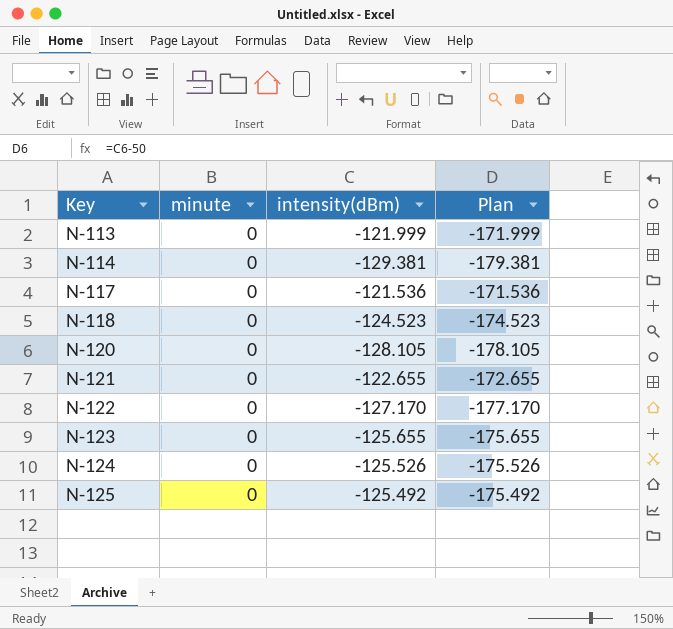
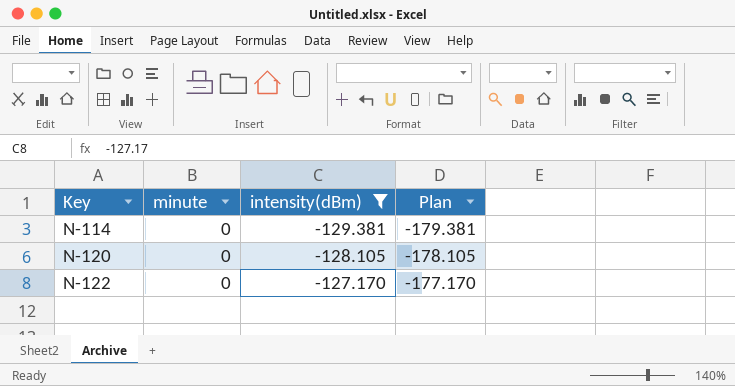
filter: none -> intensity(dBm) <= -127.170

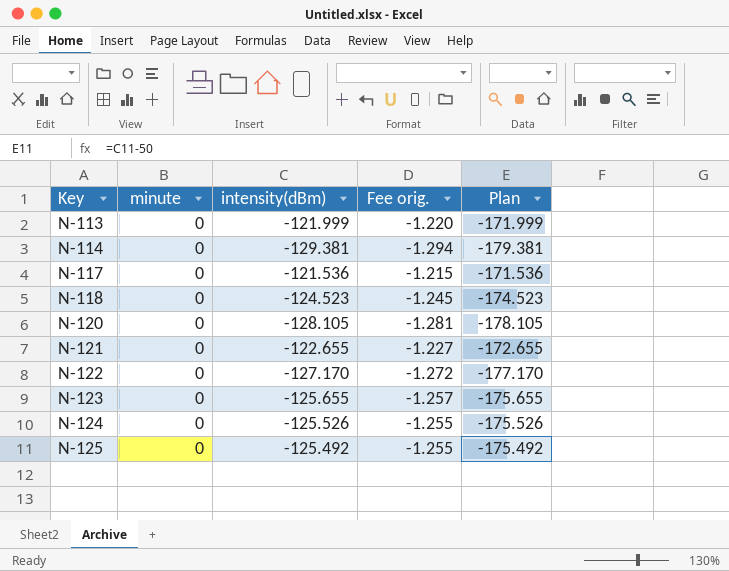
filter: intensity(dBm) <= -127.170 -> none
column Fee orig. | formula: none -> [intensity(dBm)] * 0.01

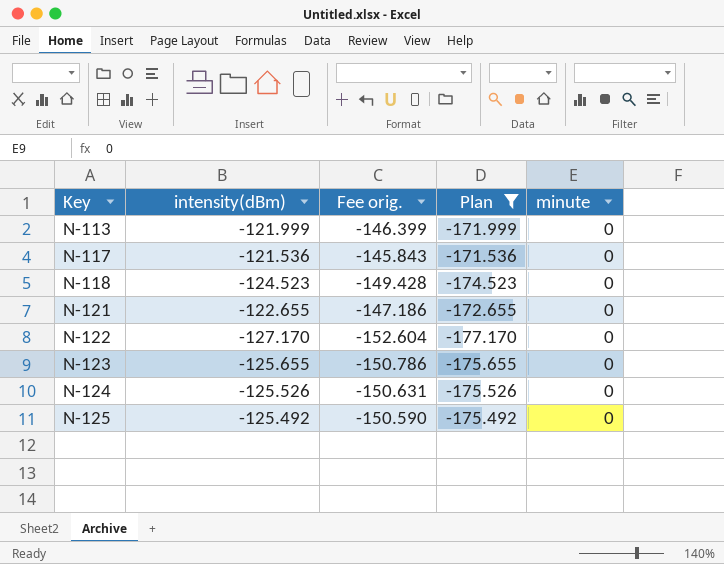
filter: none -> Plan >= -177.170
column Fee orig. | formula: [intensity(dBm)] * 0.01 -> [intensity(dBm)] * 1.2
column minute | position: 2 -> 5

